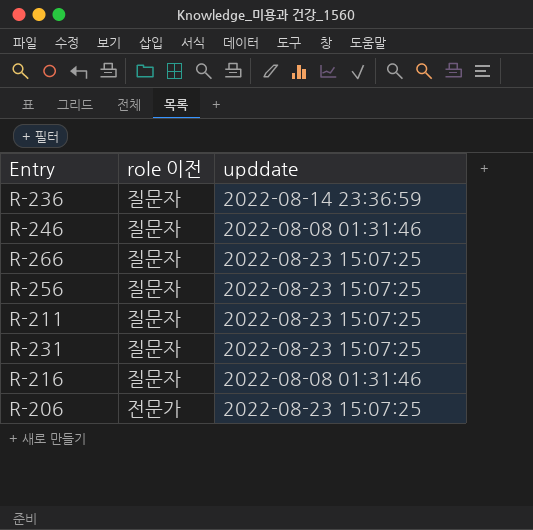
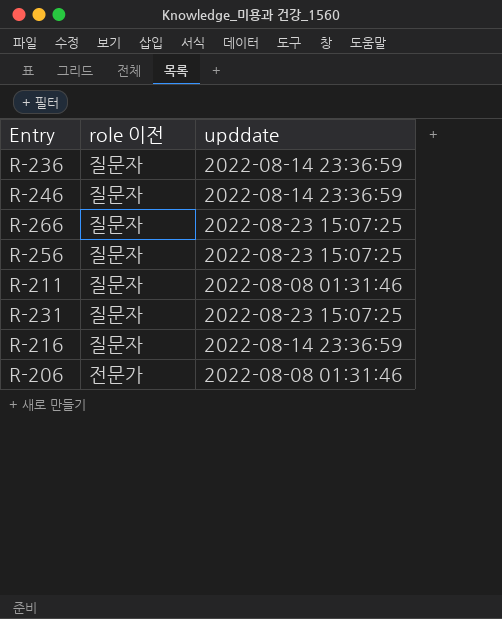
R-246 | upddate: 2022-08-08 01:31:46 -> 2022-08-14 23:36:59
R-211 | upddate: 2022-08-23 15:07:25 -> 2022-08-08 01:31:46
R-216 | upddate: 2022-08-08 01:31:46 -> 2022-08-14 23:36:59
R-206 | upddate: 2022-08-23 15:07:25 -> 2022-08-08 01:31:46

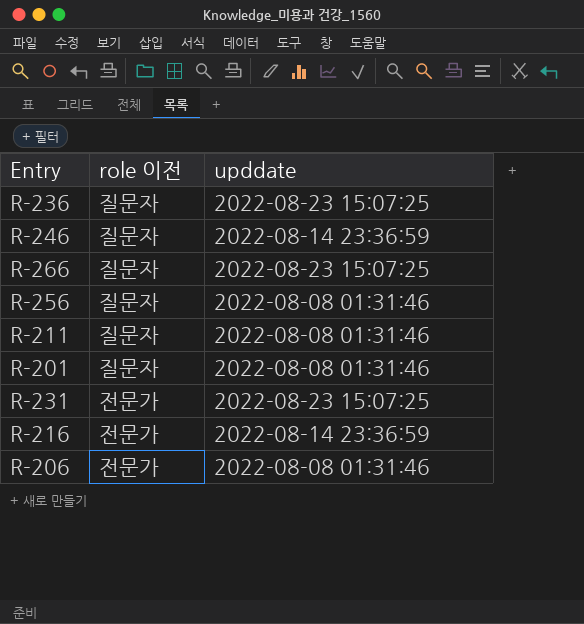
R-236 | upddate: 2022-08-14 23:36:59 -> 2022-08-23 15:07:25
R-256 | upddate: 2022-08-23 15:07:25 -> 2022-08-08 01:31:46
row R-201: none -> 질문자 | 2022-08-08 01:31:46
R-231 | role 이전: 질문자 -> 전문가
R-216 | role 이전: 질문자 -> 전문가

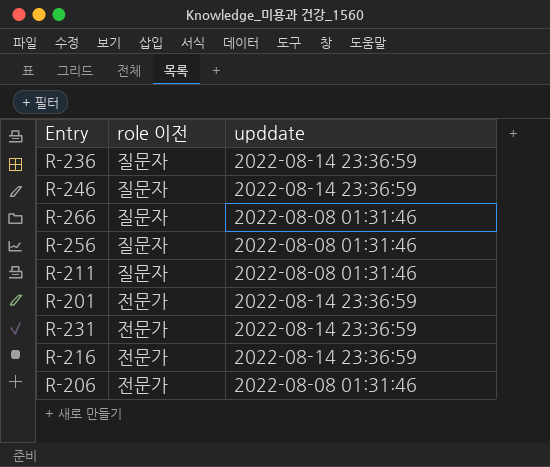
R-236 | upddate: 2022-08-23 15:07:25 -> 2022-08-14 23:36:59
R-266 | upddate: 2022-08-23 15:07:25 -> 2022-08-08 01:31:46
R-201 | role 이전: 질문자 -> 전문가
R-201 | upddate: 2022-08-08 01:31:46 -> 2022-08-14 23:36:59
R-231 | upddate: 2022-08-23 15:07:25 -> 2022-08-14 23:36:59

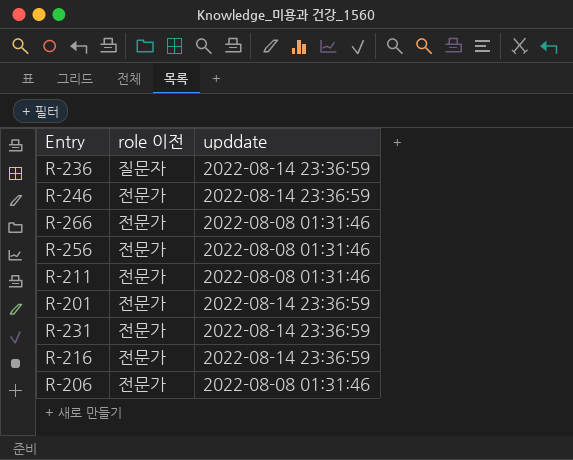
R-246 | role 이전: 질문자 -> 전문가
R-266 | role 이전: 질문자 -> 전문가
R-256 | role 이전: 질문자 -> 전문가
R-211 | role 이전: 질문자 -> 전문가

